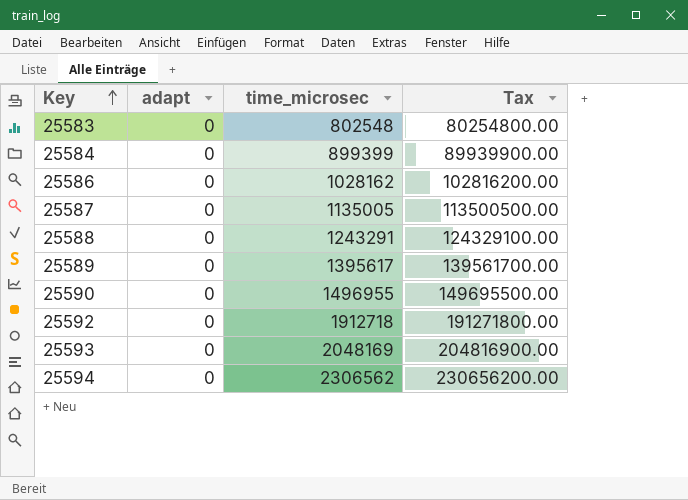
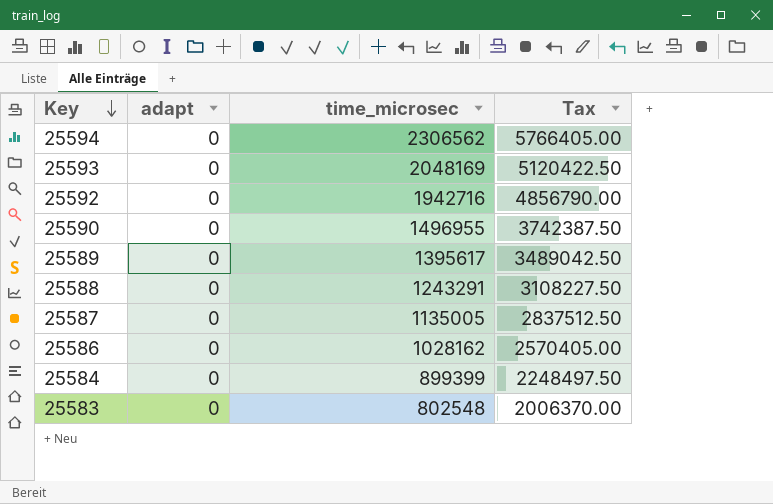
row order: Key ascending -> Key descending
column Tax | formula: [time_microsec] * 100 -> [time_microsec] * 2.5
25592 | time_microsec: 1912718 -> 1942716

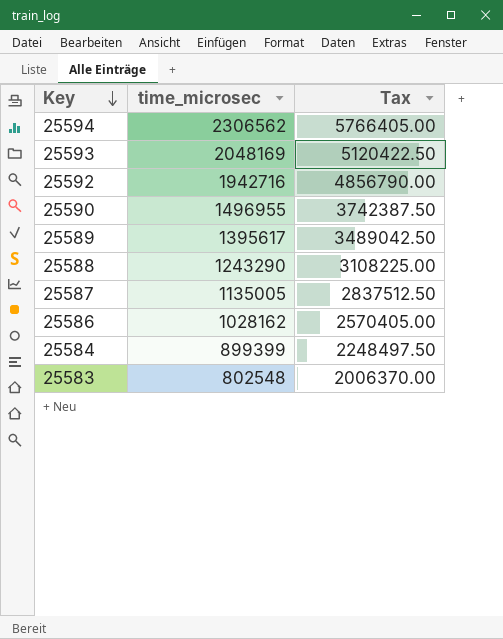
column adapt | position: 2 -> none
25588 | time_microsec: 1243291 -> 1243290
25588 | Tax: 3108227.50 -> 3108225.00

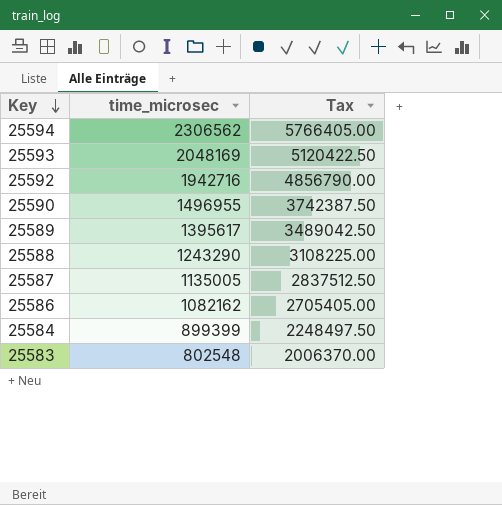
25586 | time_microsec: 1028162 -> 1082162
25586 | Tax: 2570405.00 -> 2705405.00

